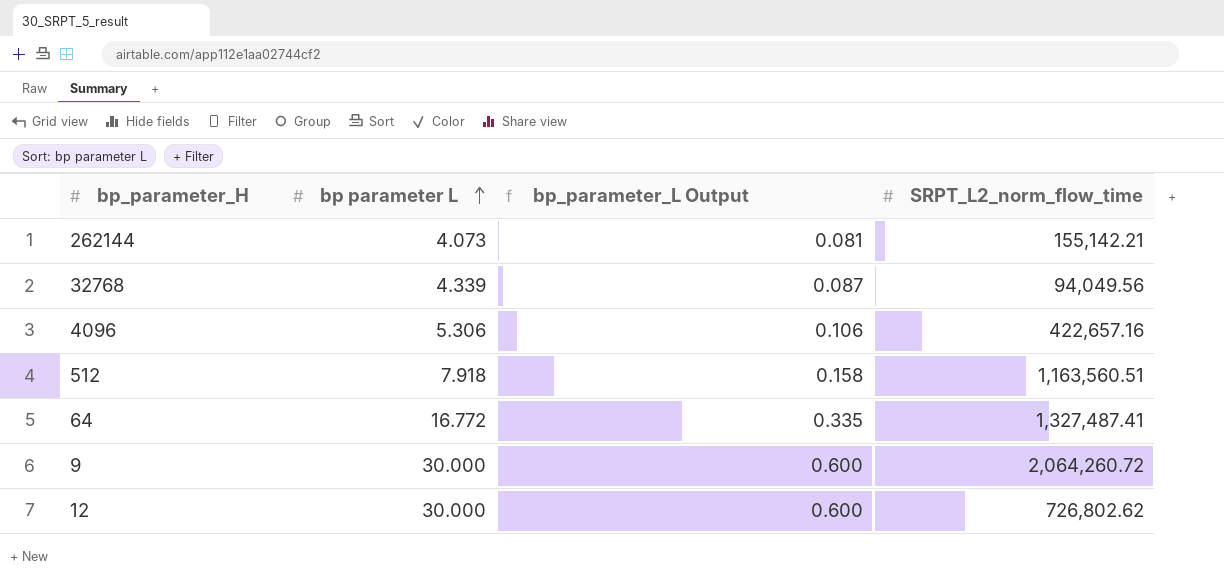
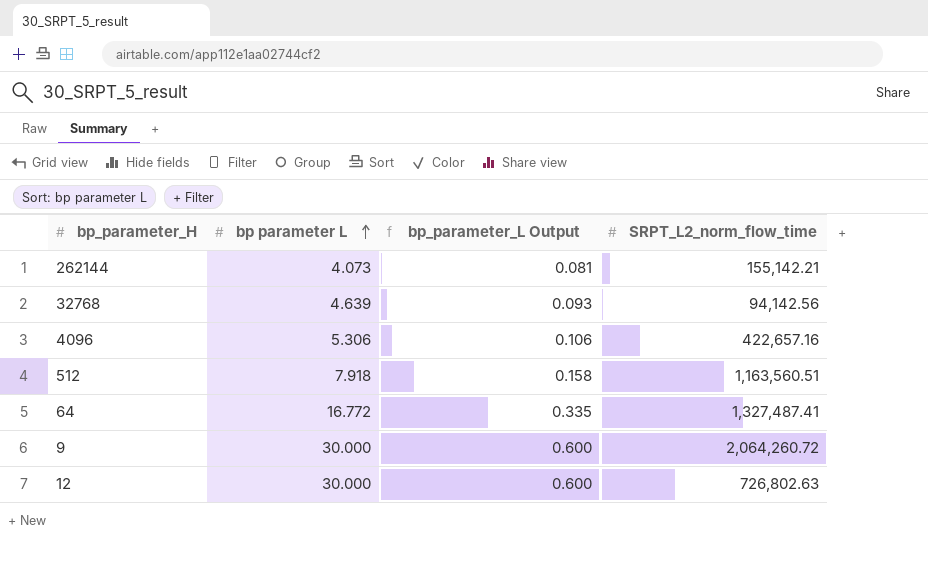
32768 | bp parameter L: 4.339 -> 4.639
32768 | bp_parameter_L Output: 0.087 -> 0.093
32768 | SRPT_L2_norm_flow_time: 94,049.56 -> 94,142.56
12 | SRPT_L2_norm_flow_time: 726,802.62 -> 726,802.63

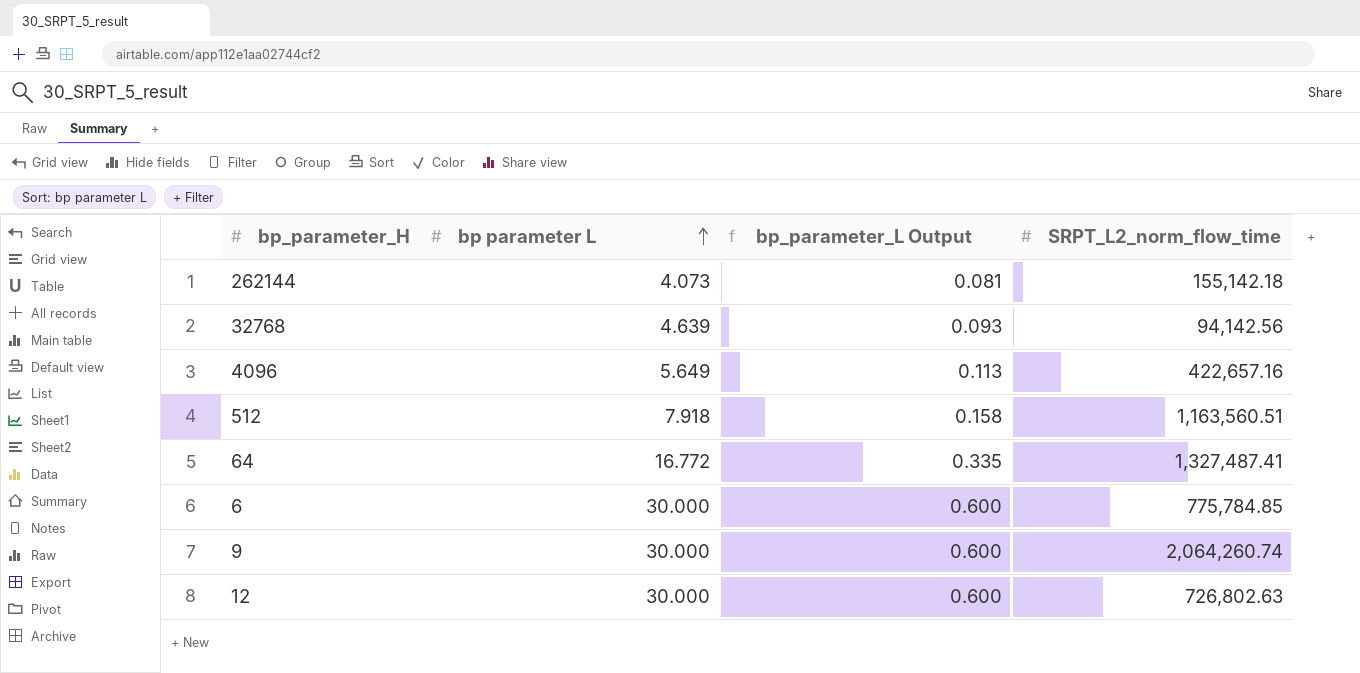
262144 | SRPT_L2_norm_flow_time: 155,142.21 -> 155,142.18
4096 | bp parameter L: 5.306 -> 5.649
4096 | bp_parameter_L Output: 0.106 -> 0.113
row 6: none -> 30.000 | 0.600 | 775,784.85
9 | SRPT_L2_norm_flow_time: 2,064,260.72 -> 2,064,260.74

